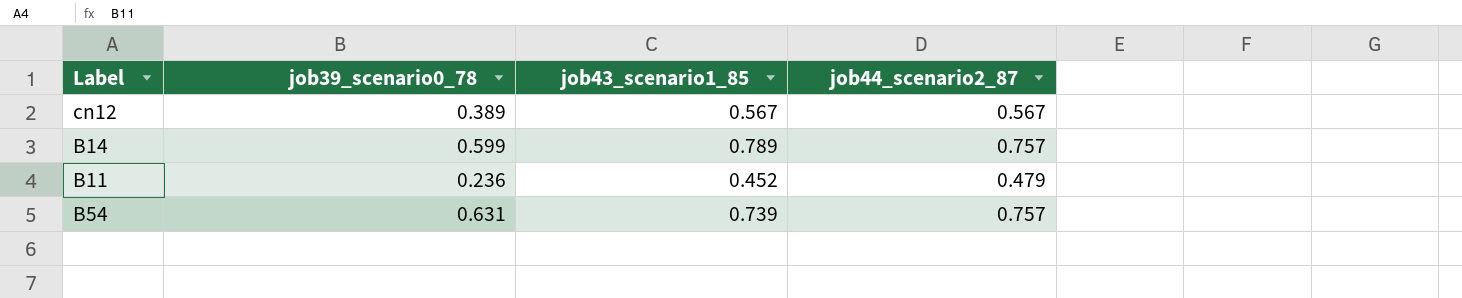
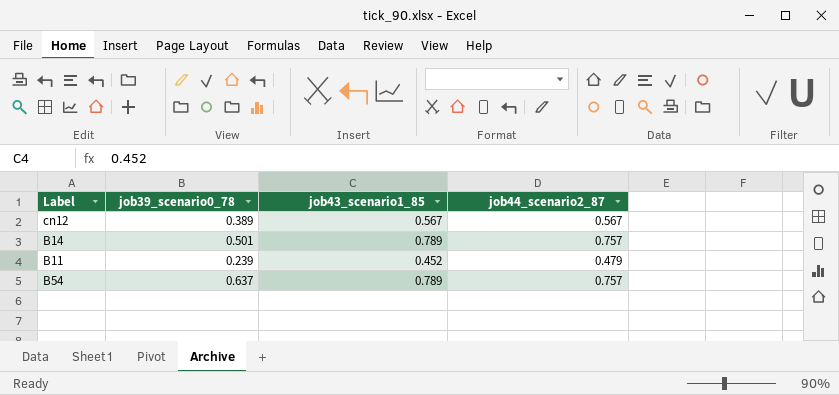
B14 | job39_scenario0_78: 0.599 -> 0.501
B11 | job39_scenario0_78: 0.236 -> 0.239
B54 | job39_scenario0_78: 0.631 -> 0.637
B54 | job43_scenario1_85: 0.739 -> 0.789

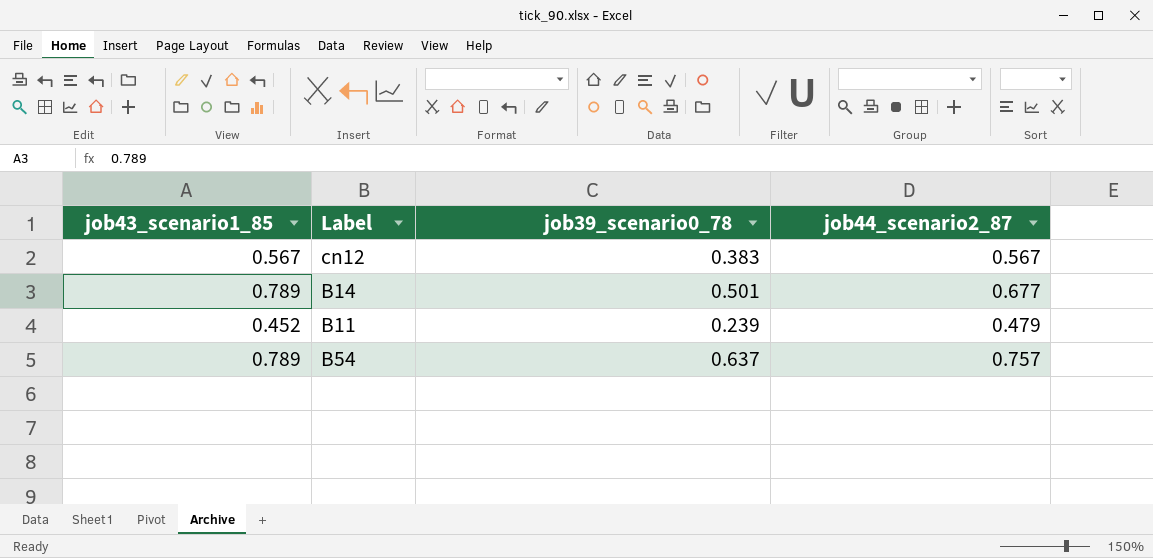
column job43_scenario1_85 | position: 3 -> 1
cn12 | job39_scenario0_78: 0.389 -> 0.383
B14 | job44_scenario2_87: 0.757 -> 0.677

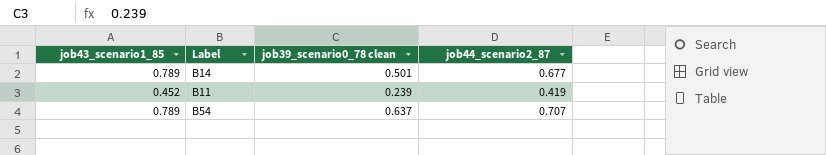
column name: job39_scenario0_78 -> job39_scenario0_78 clean
row cn12: 0.567 | 0.383 | 0.567 -> none
B11 | job44_scenario2_87: 0.479 -> 0.419
B54 | job44_scenario2_87: 0.757 -> 0.707

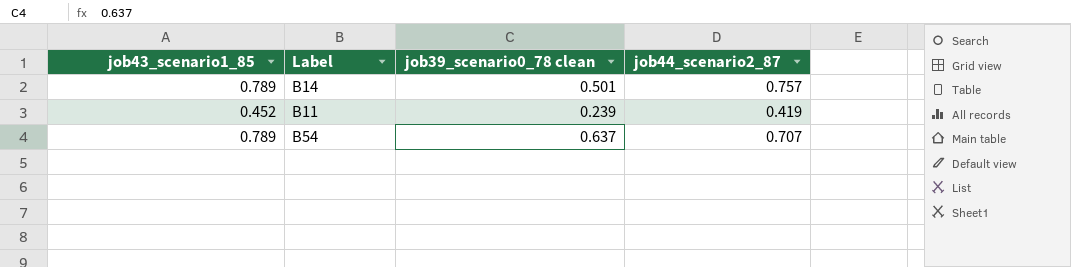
B14 | job44_scenario2_87: 0.677 -> 0.757

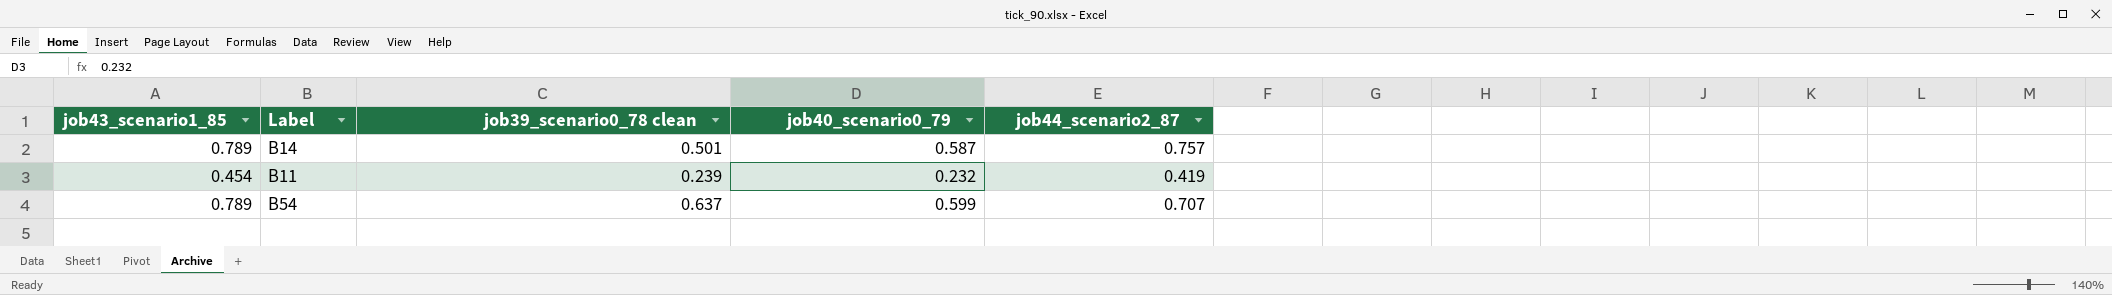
column job40_scenario0_79 | position: none -> 4
B11 | job43_scenario1_85: 0.452 -> 0.454

